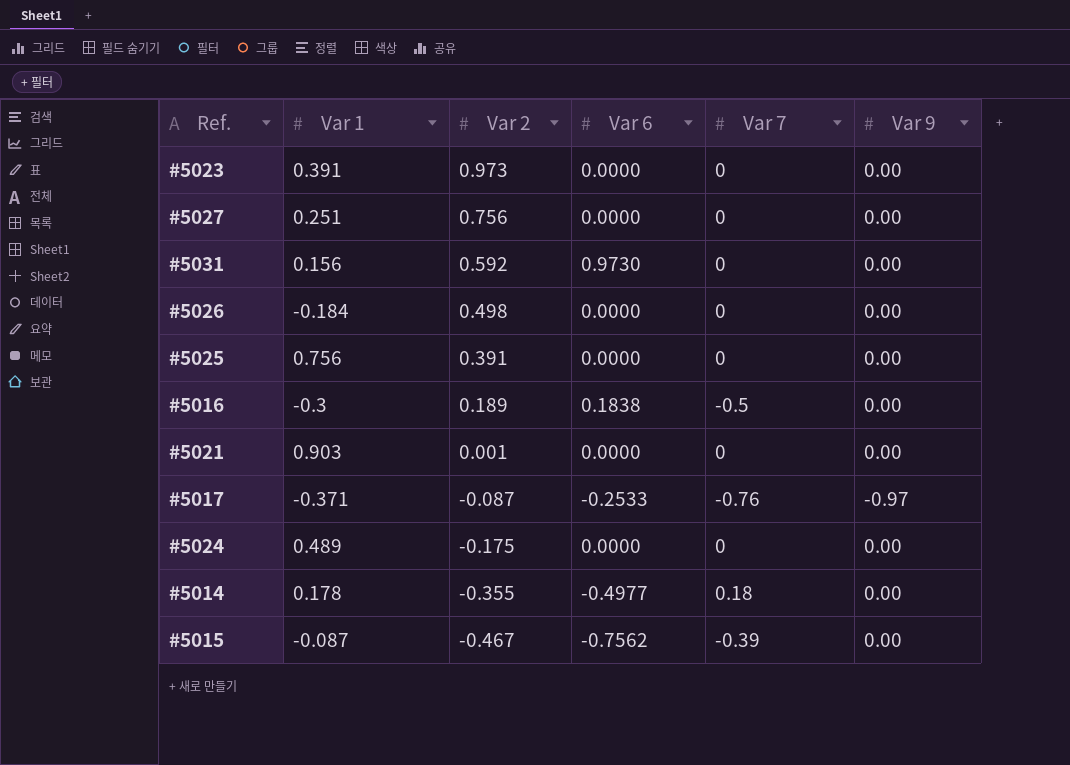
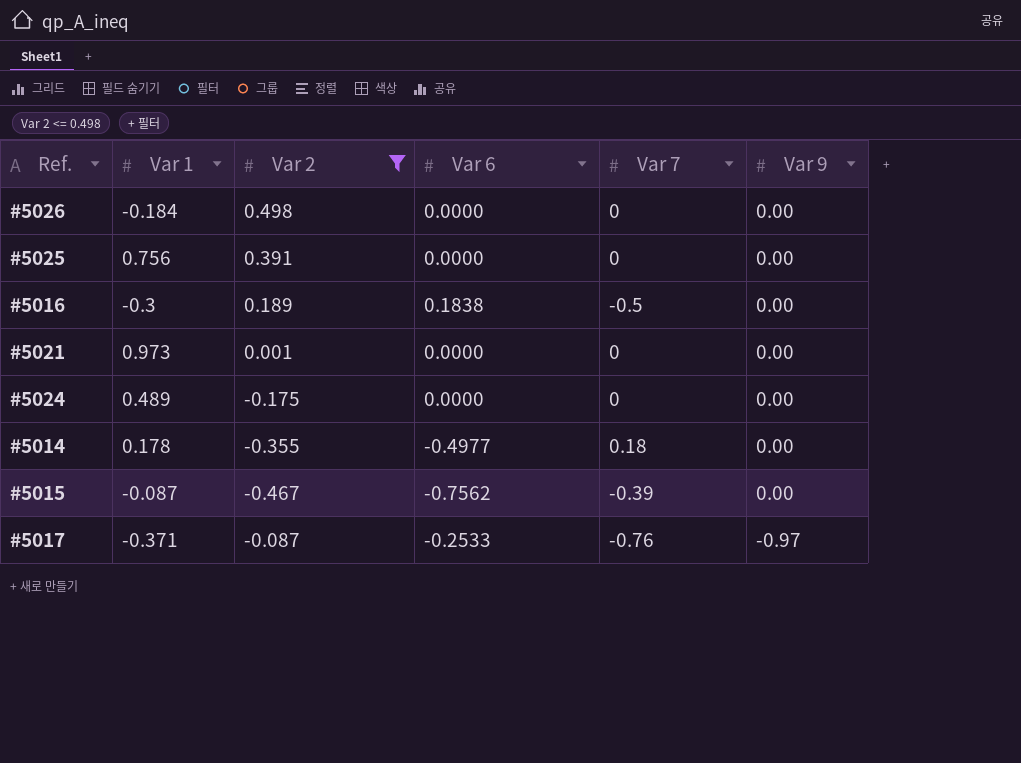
filter: none -> Var 2 <= 0.498
row order: Var 2 descending -> Var 9 descending
#5021 | Var 1: 0.903 -> 0.973

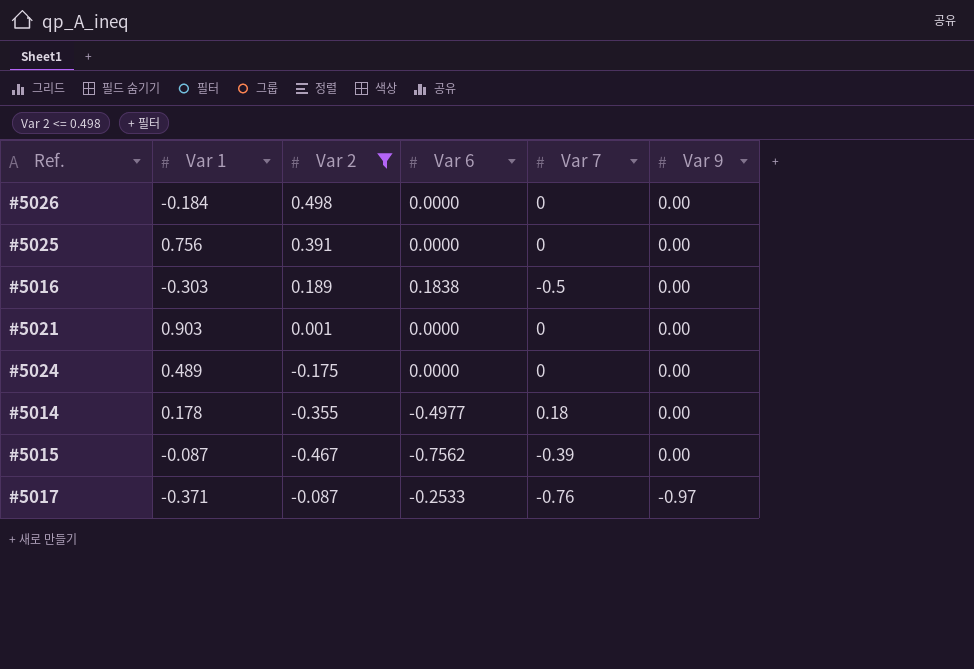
#5016 | Var 1: -0.3 -> -0.303
#5021 | Var 1: 0.973 -> 0.903

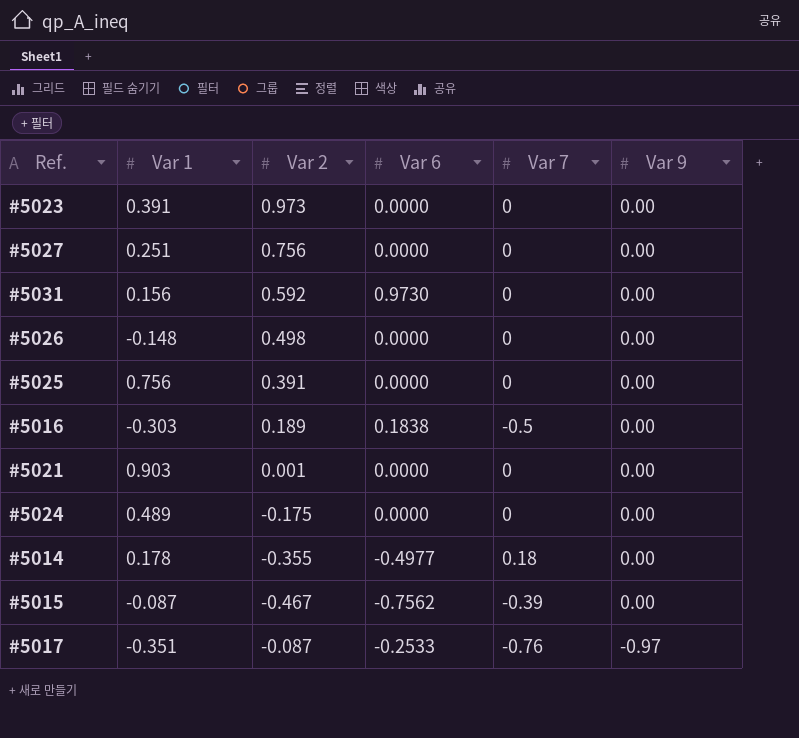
filter: Var 2 <= 0.498 -> none
#5026 | Var 1: -0.184 -> -0.148
#5017 | Var 1: -0.371 -> -0.351

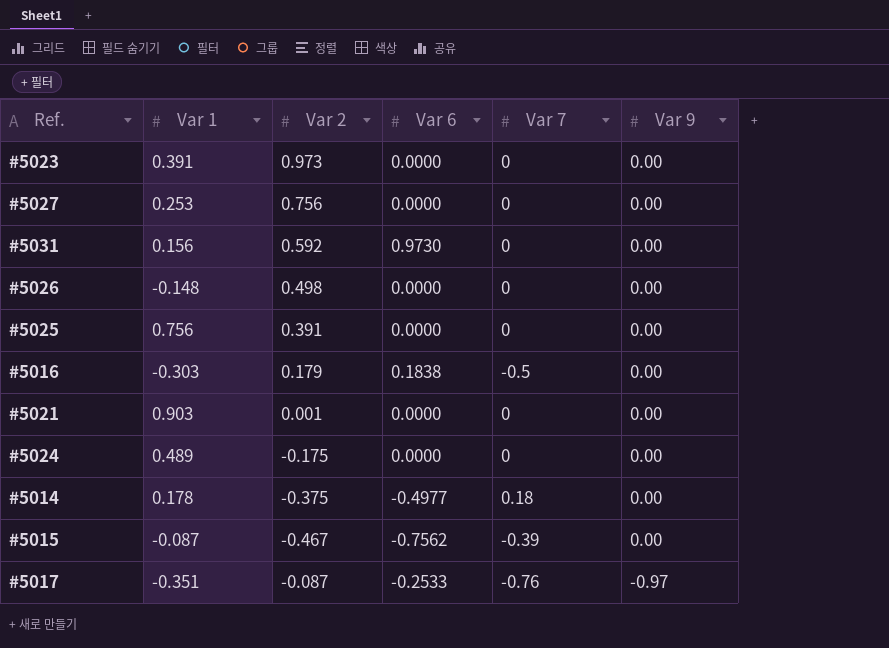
#5027 | Var 1: 0.251 -> 0.253
#5016 | Var 2: 0.189 -> 0.179
#5014 | Var 2: -0.355 -> -0.375

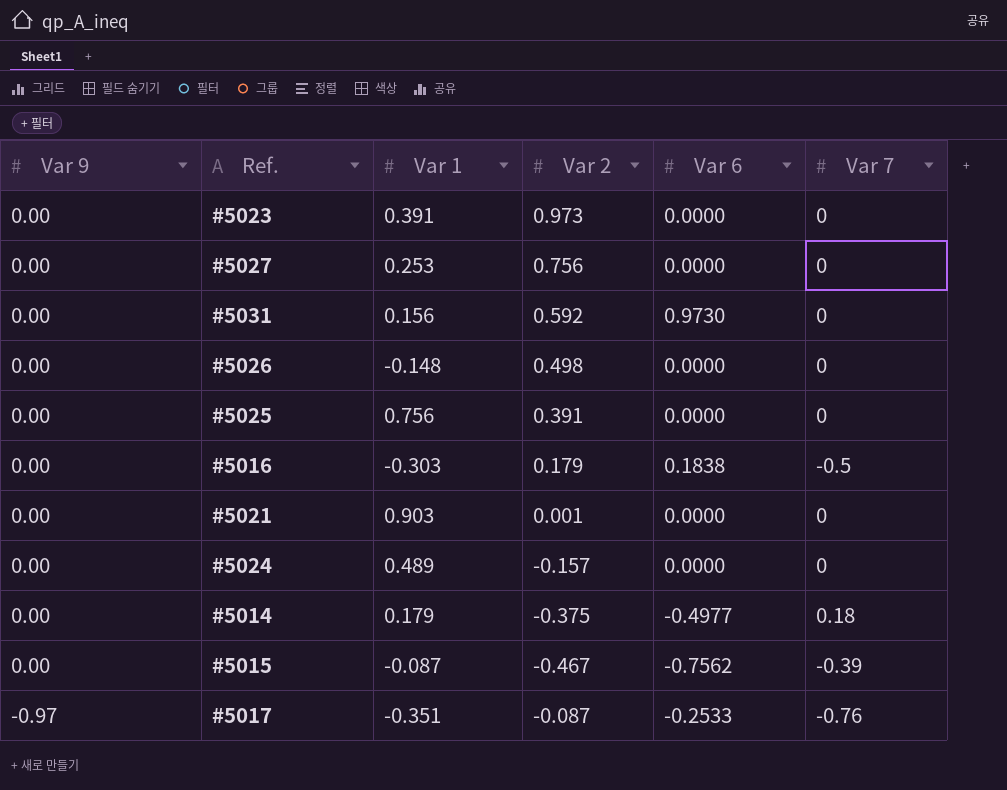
column Var 9 | position: 6 -> 1
#5024 | Var 2: -0.175 -> -0.157
#5014 | Var 1: 0.178 -> 0.179

